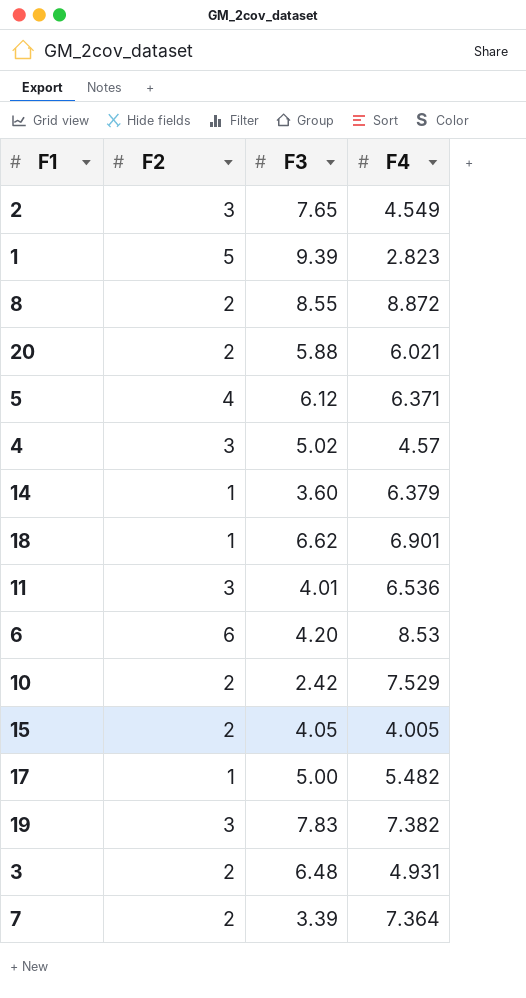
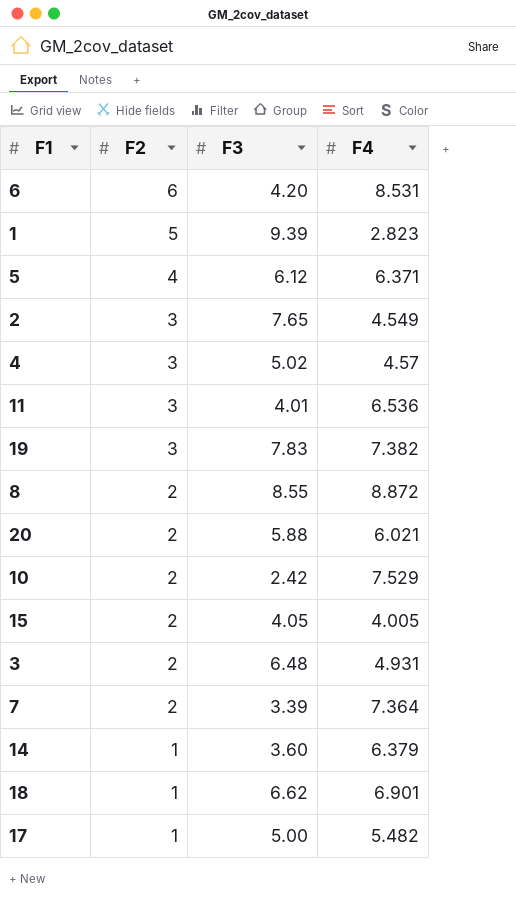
row order: none -> F2 descending
6 | F4: 8.53 -> 8.531

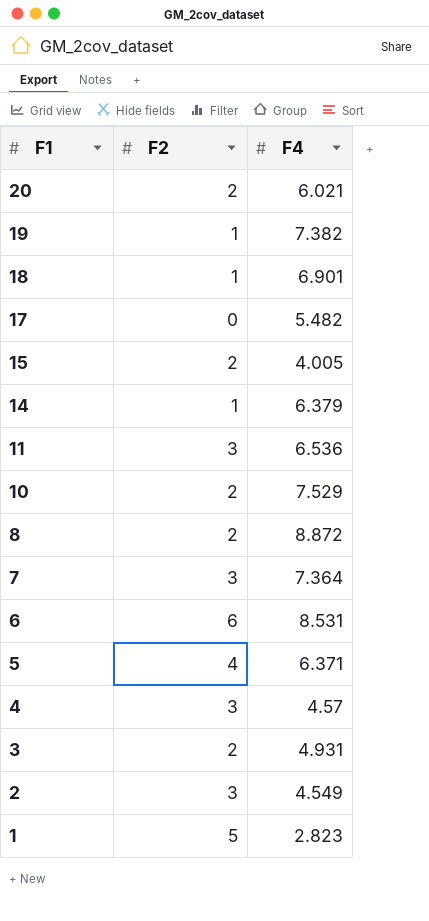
row order: F2 descending -> F1 descending
column F3 | position: 3 -> none
19 | F2: 3 -> 1
17 | F2: 1 -> 0
7 | F2: 2 -> 3

